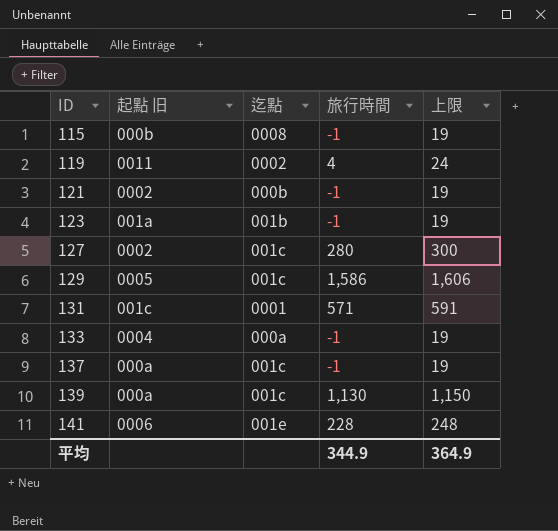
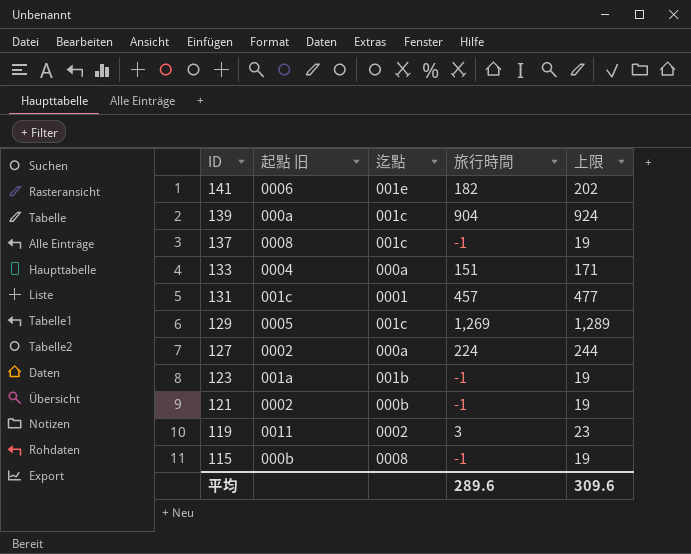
row order: ID ascending -> ID descending
141 | 旅行時間: 228 -> 182
141 | 上限: 248 -> 202
139 | 旅行時間: 1,130 -> 904
139 | 上限: 1,150 -> 924
137 | 起點 旧: 000a -> 0008
133 | 旅行時間: -1 -> 151
133 | 上限: 19 -> 171
131 | 旅行時間: 571 -> 457
131 | 上限: 591 -> 477
129 | 旅行時間: 1,586 -> 1,269
129 | 上限: 1,606 -> 1,289
127 | 迄點: 001c -> 000a
127 | 旅行時間: 280 -> 224
127 | 上限: 300 -> 244
119 | 旅行時間: 4 -> 3
119 | 上限: 24 -> 23
平均 | 旅行時間: 344.9 -> 289.6
平均 | 上限: 364.9 -> 309.6

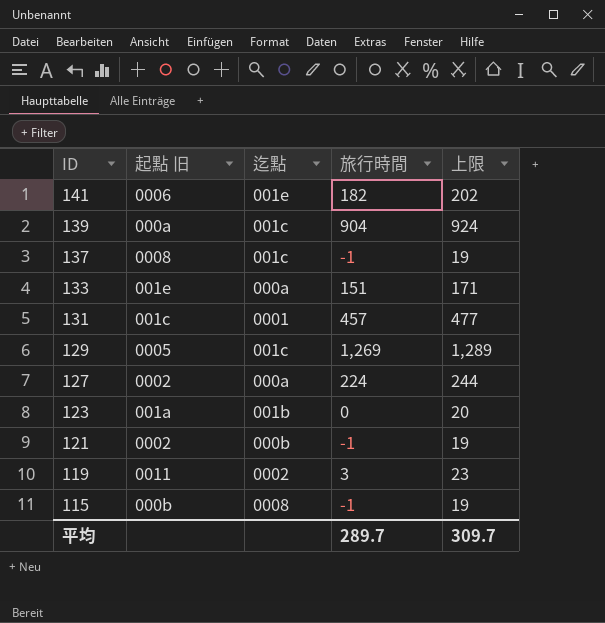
133 | 起點 旧: 0004 -> 001e
123 | 旅行時間: -1 -> 0
123 | 上限: 19 -> 20
平均 | 旅行時間: 289.6 -> 289.7
平均 | 上限: 309.6 -> 309.7

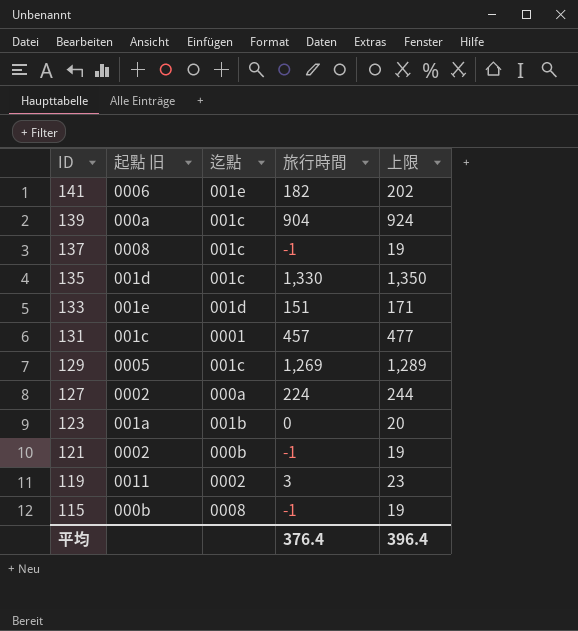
row 135: none -> 001d | 001c | 1,330 | 1,350
133 | 迄點: 000a -> 001d
平均 | 旅行時間: 289.7 -> 376.4
平均 | 上限: 309.7 -> 396.4

